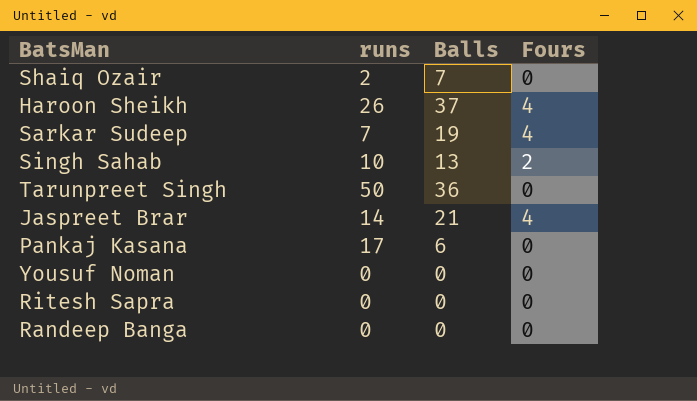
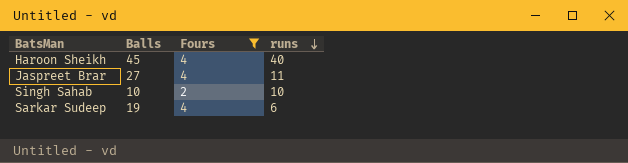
filter: none -> Fours != 0
row order: none -> runs descending
column runs | position: 2 -> 4
Haroon Sheikh | Balls: 37 -> 45
Haroon Sheikh | runs: 26 -> 40
Jaspreet Brar | Balls: 21 -> 27
Jaspreet Brar | runs: 14 -> 11
Singh Sahab | Balls: 13 -> 10
Sarkar Sudeep | runs: 7 -> 6

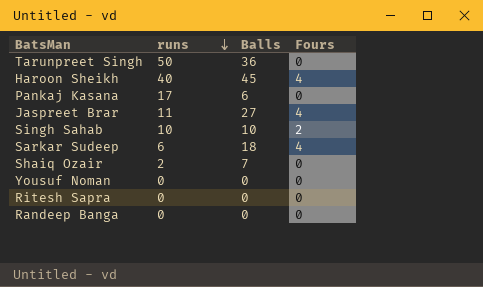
filter: Fours != 0 -> none
column runs | position: 4 -> 2
Sarkar Sudeep | Balls: 19 -> 18

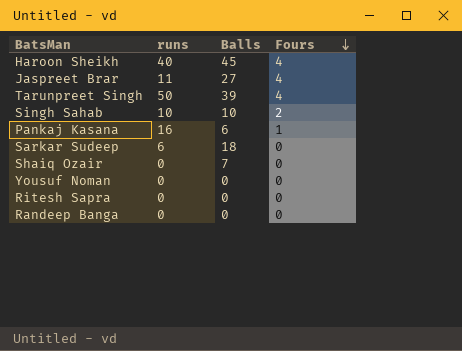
row order: runs descending -> Fours descending
Tarunpreet Singh | Balls: 36 -> 39
Tarunpreet Singh | Fours: 0 -> 4
Pankaj Kasana | runs: 17 -> 16
Pankaj Kasana | Fours: 0 -> 1
Sarkar Sudeep | Fours: 4 -> 0
Shaiq Ozair | runs: 2 -> 0

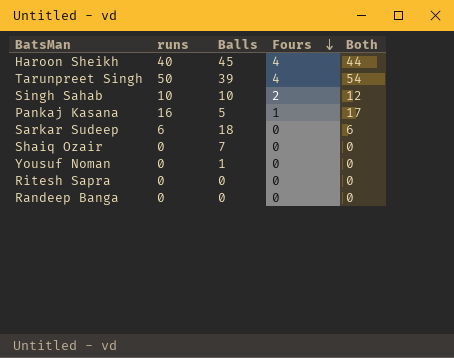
column Both | formula: none -> [runs] + [Fours]
row Jaspreet Brar: 11 | 27 | 4 -> none
Pankaj Kasana | Balls: 6 -> 5
Yousuf Noman | Balls: 0 -> 1

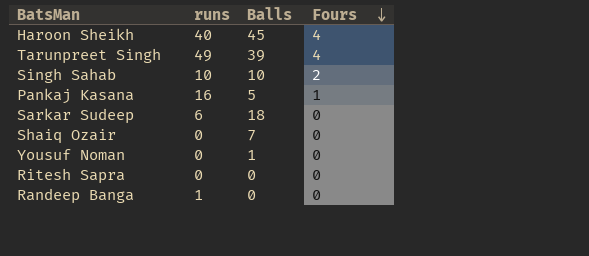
column Both | formula: [runs] + [Fours] -> none
Tarunpreet Singh | runs: 50 -> 49
Randeep Banga | runs: 0 -> 1

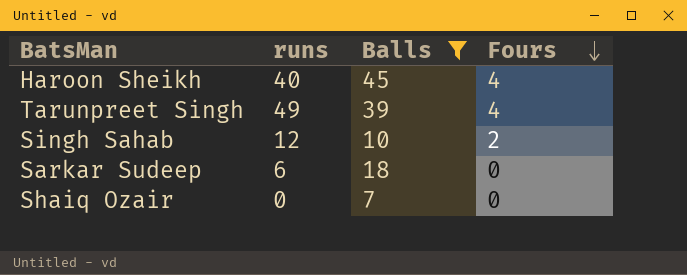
filter: none -> Balls >= 7
Singh Sahab | runs: 10 -> 12

